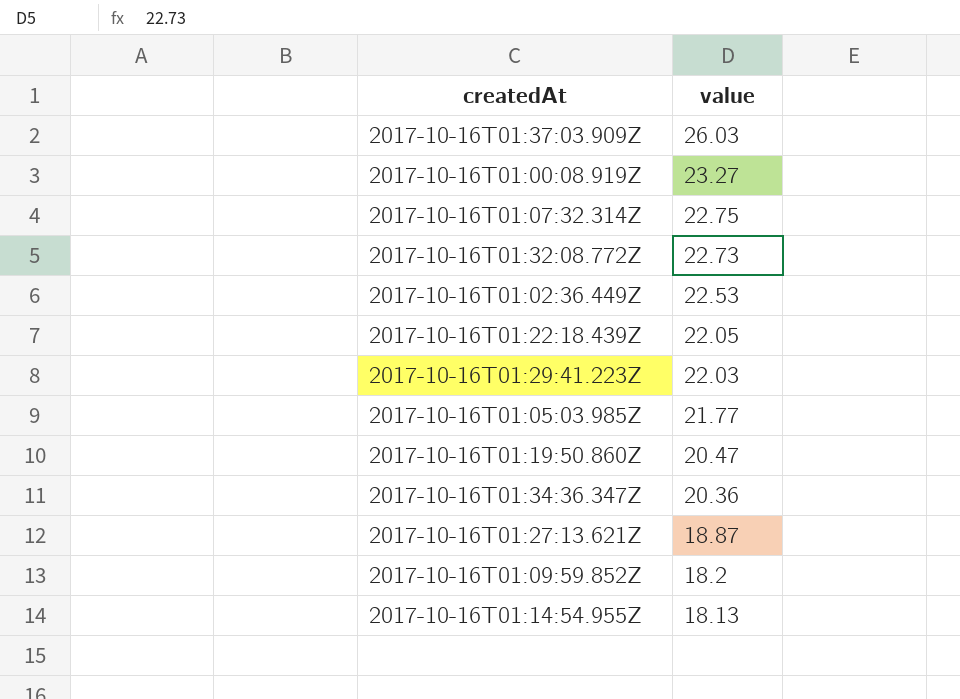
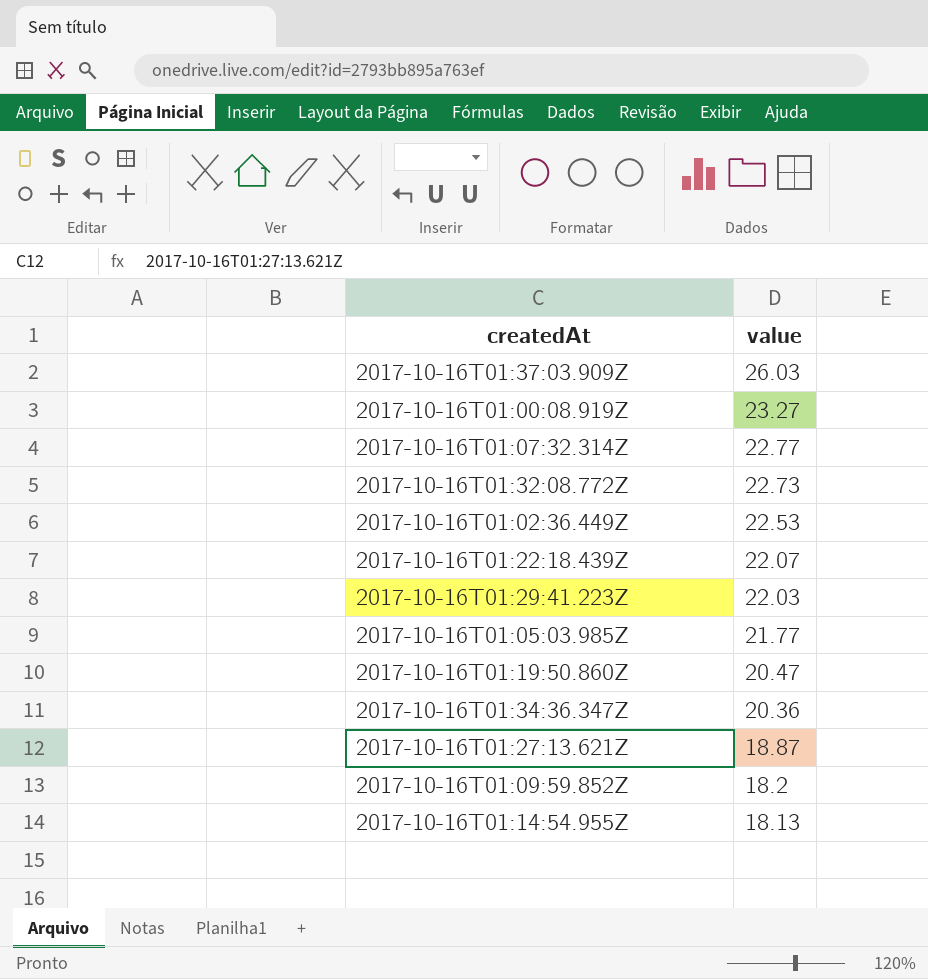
2017-10-16T01:07:32.314Z | value: 22.75 -> 22.77
2017-10-16T01:22:18.439Z | value: 22.05 -> 22.07

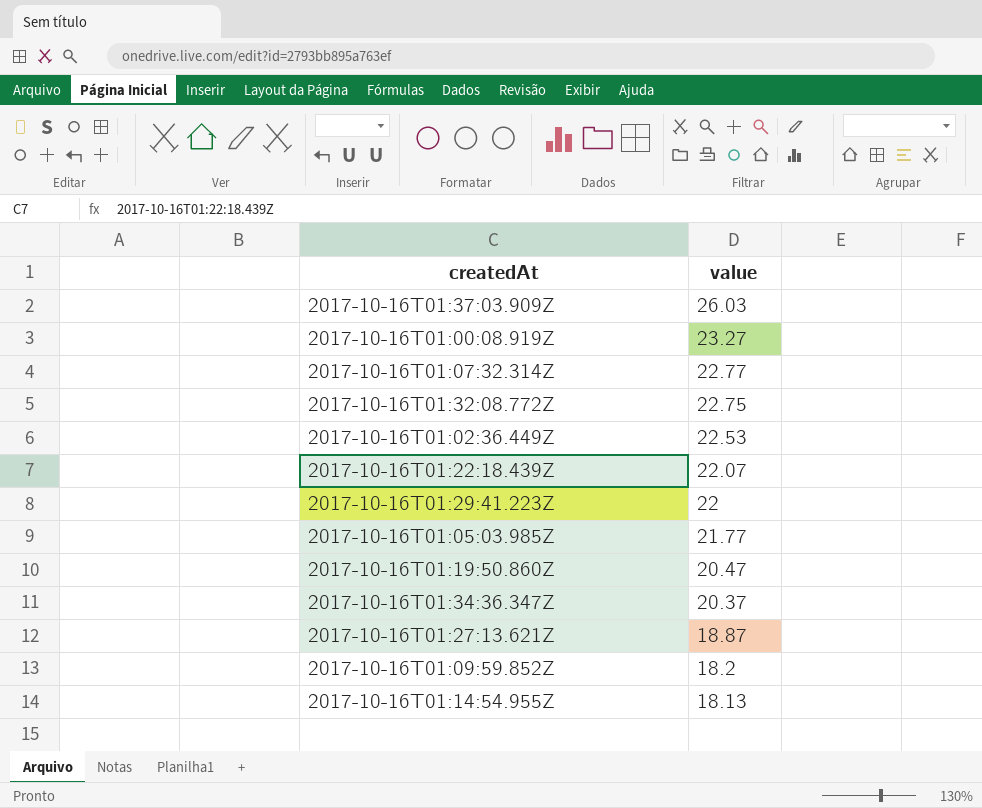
2017-10-16T01:32:08.772Z | value: 22.73 -> 22.75
2017-10-16T01:29:41.223Z | value: 22.03 -> 22
2017-10-16T01:34:36.347Z | value: 20.36 -> 20.37

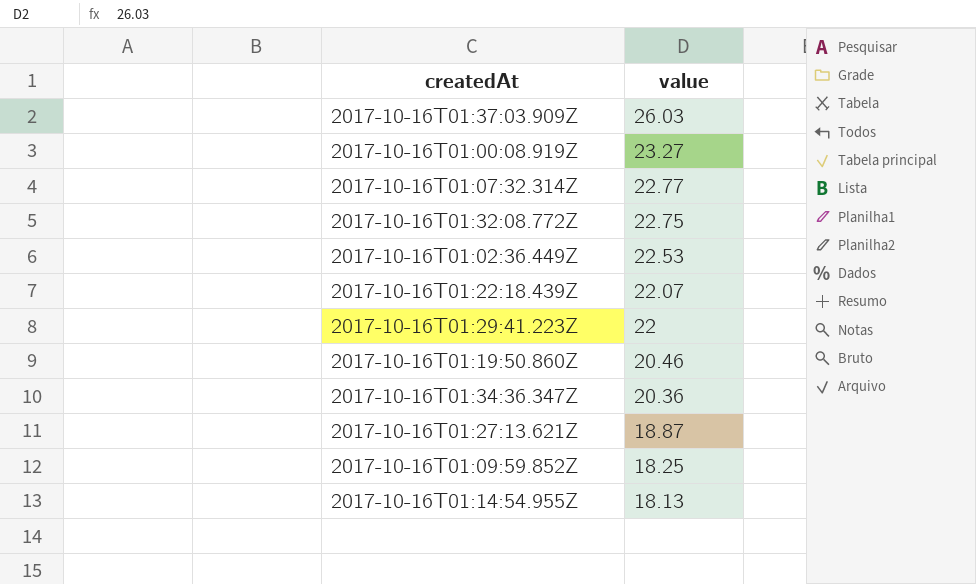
row 2017-10-16T01:05:03.985Z: 21.77 -> none
2017-10-16T01:19:50.860Z | value: 20.47 -> 20.46
2017-10-16T01:34:36.347Z | value: 20.37 -> 20.36
2017-10-16T01:09:59.852Z | value: 18.2 -> 18.25

